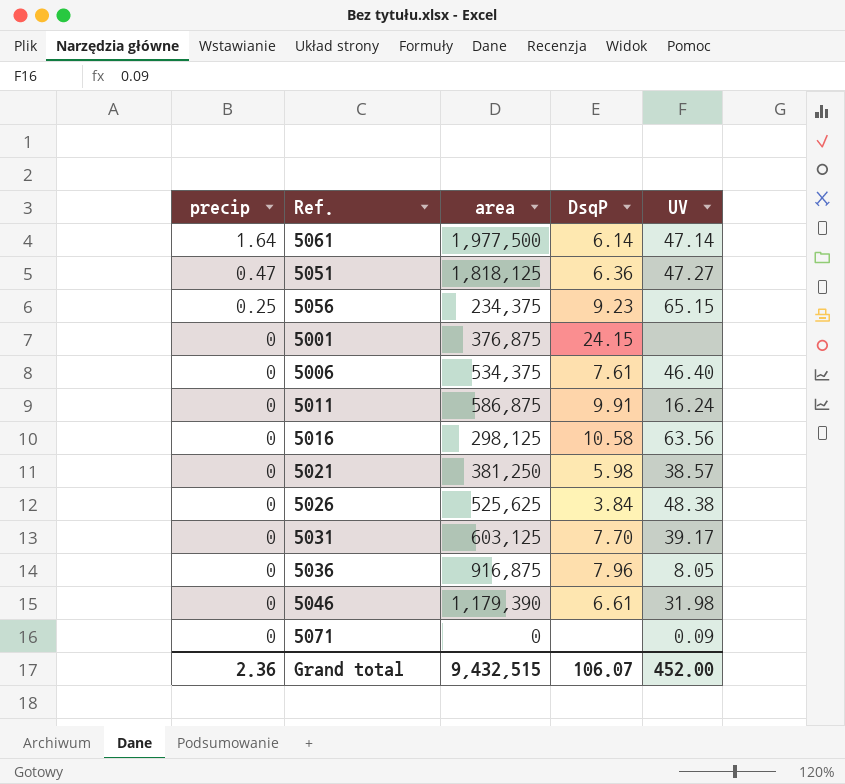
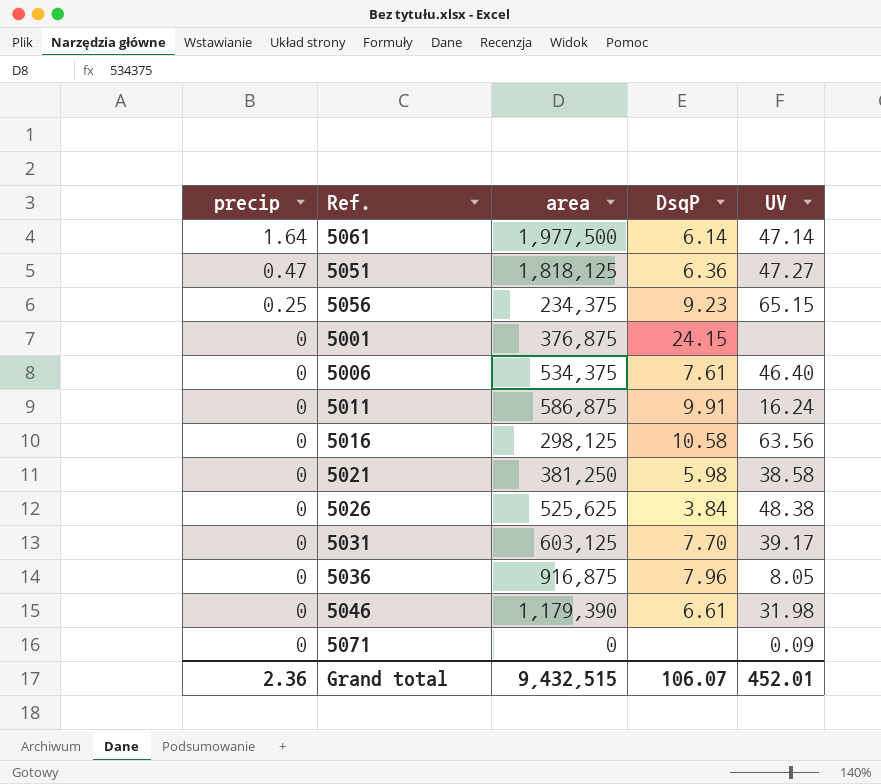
5021 | UV: 38.57 -> 38.58
Grand total | UV: 452.00 -> 452.01

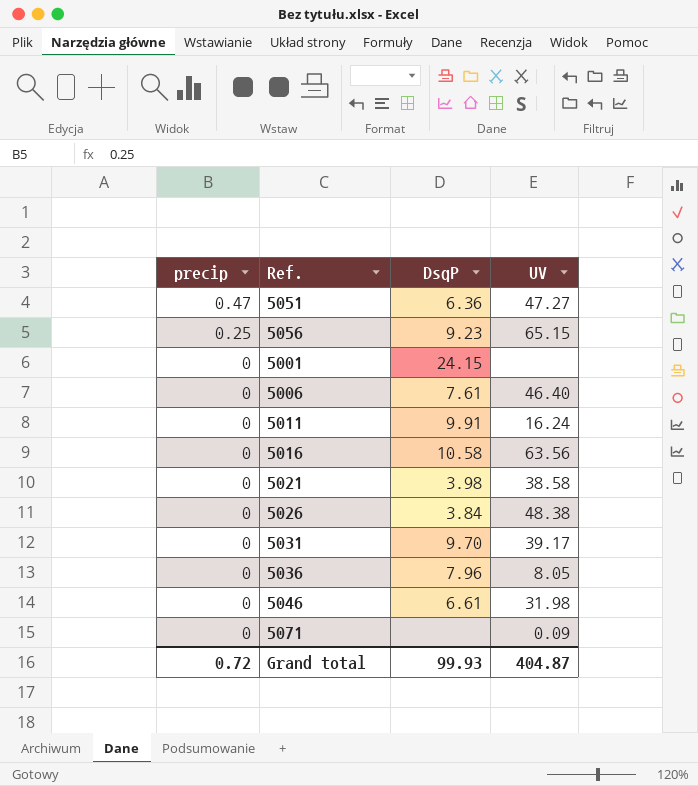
column area | position: 3 -> none
row 5061: 1.64 | 1,977,500 | 6.14 | 47.14 -> none
5021 | DsqP: 5.98 -> 3.98
5031 | DsqP: 7.70 -> 9.70
Grand total | precip: 2.36 -> 0.72
Grand total | DsqP: 106.07 -> 99.93
Grand total | UV: 452.01 -> 404.87

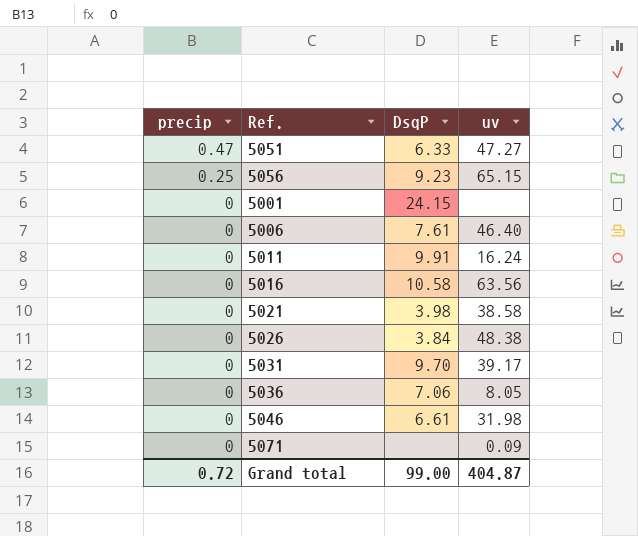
column name: UV -> uv
5051 | DsqP: 6.36 -> 6.33
5036 | DsqP: 7.96 -> 7.06
Grand total | DsqP: 99.93 -> 99.00

